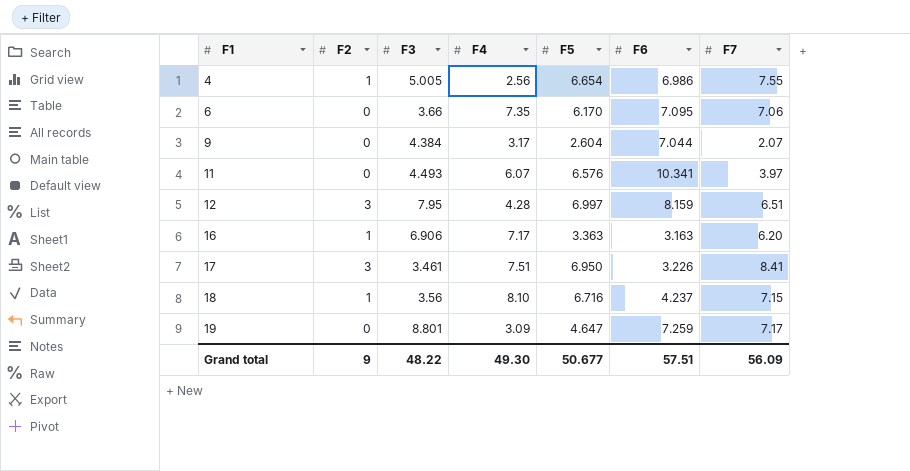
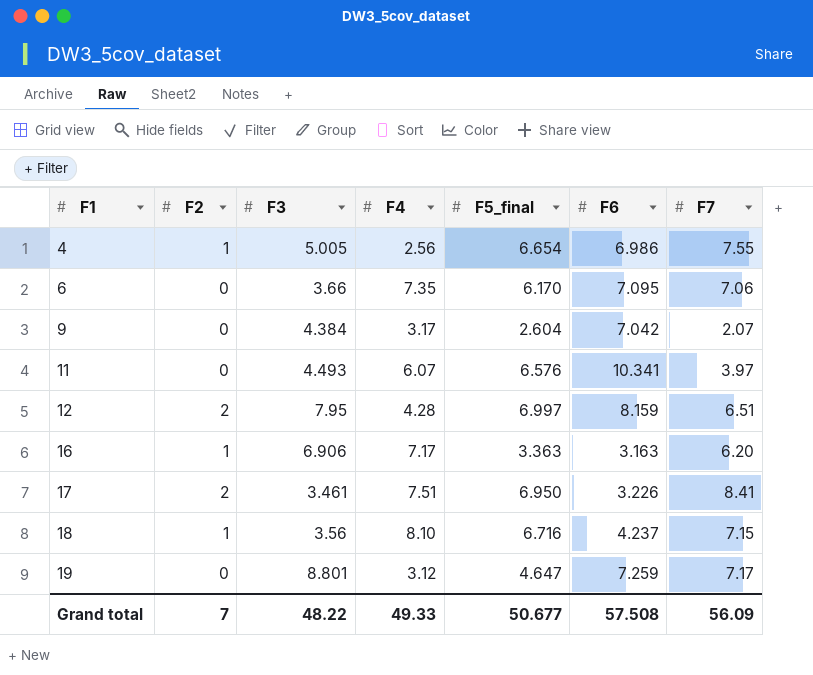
column name: F5 -> F5_final
9 | F6: 7.044 -> 7.042
12 | F2: 3 -> 2
17 | F2: 3 -> 2
19 | F4: 3.09 -> 3.12
Grand total | F2: 9 -> 7
Grand total | F4: 49.30 -> 49.33
Grand total | F6: 57.51 -> 57.508

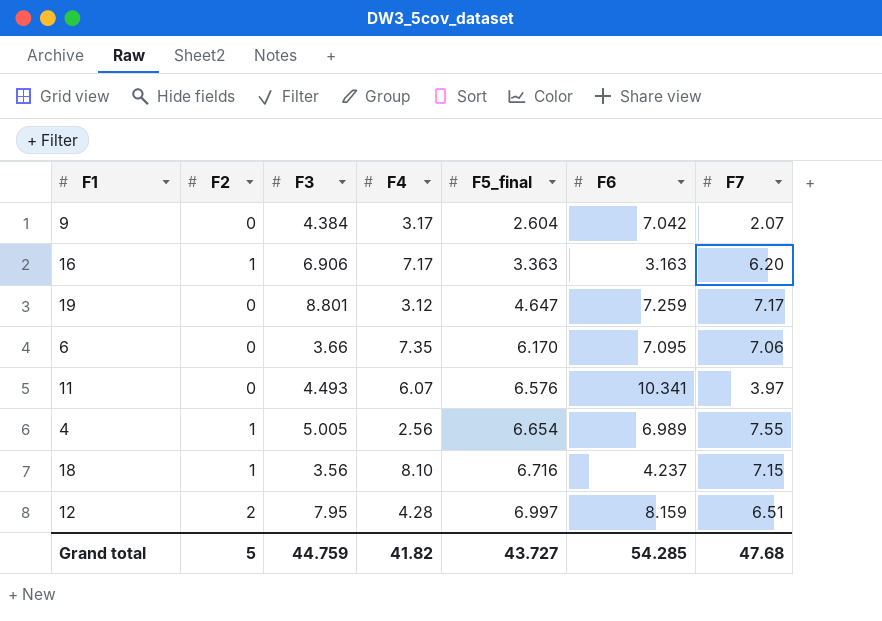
row order: F1 ascending -> F5_final ascending
row 17: 2 | 3.461 | 7.51 | 6.950 | 3.226 | 8.41 -> none
4 | F6: 6.986 -> 6.989
Grand total | F2: 7 -> 5
Grand total | F3: 48.22 -> 44.759
Grand total | F4: 49.33 -> 41.82
Grand total | F5_final: 50.677 -> 43.727
Grand total | F6: 57.508 -> 54.285
Grand total | F7: 56.09 -> 47.68

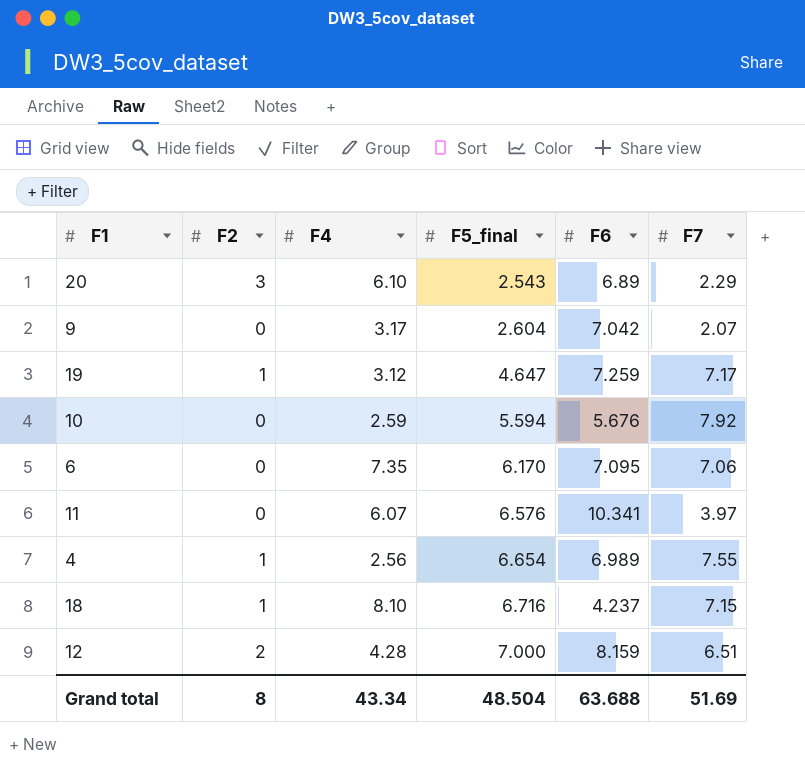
column F3 | position: 3 -> none
row 16: 1 | 6.906 | 7.17 | 3.363 | 3.163 | 6.20 -> none
row 20: none -> 3 | 6.10 | 2.543 | 6.89 | 2.29
19 | F2: 0 -> 1
row 10: none -> 0 | 2.59 | 5.594 | 5.676 | 7.92
12 | F5_final: 6.997 -> 7.000
Grand total | F2: 5 -> 8
Grand total | F4: 41.82 -> 43.34
Grand total | F5_final: 43.727 -> 48.504
Grand total | F6: 54.285 -> 63.688
Grand total | F7: 47.68 -> 51.69

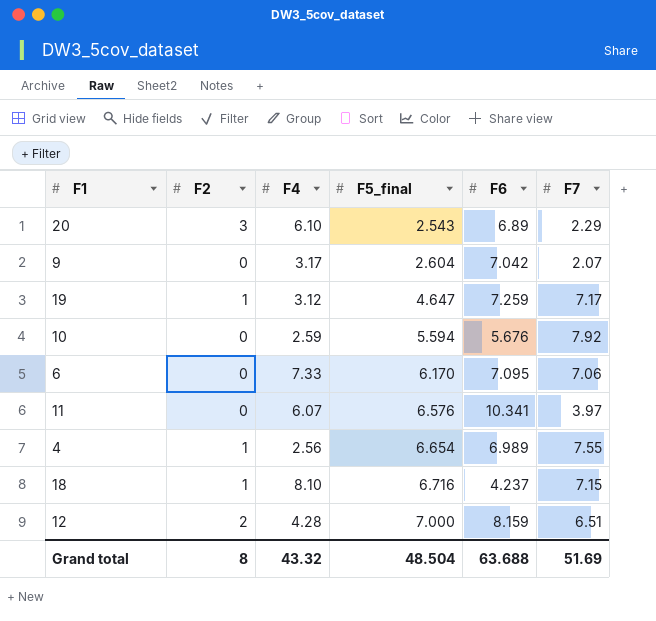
6 | F4: 7.35 -> 7.33
Grand total | F4: 43.34 -> 43.32

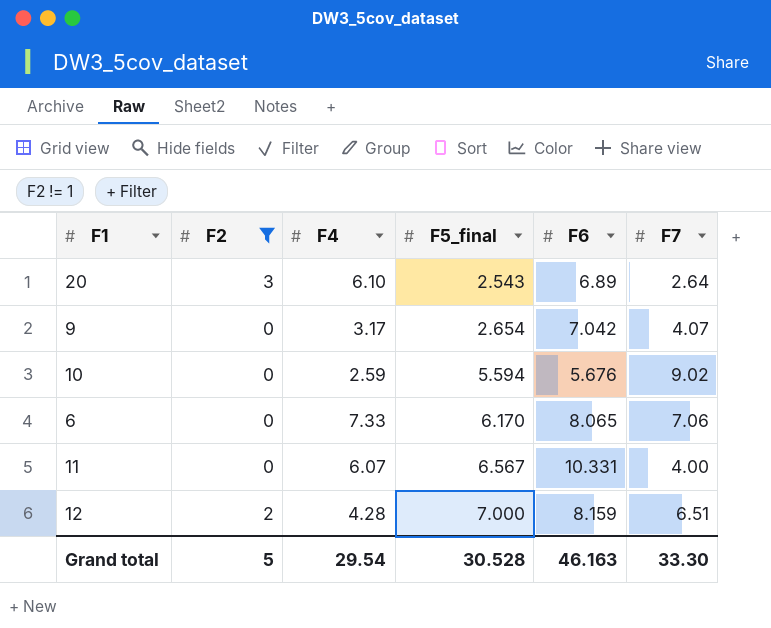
filter: none -> F2 != 1
20 | F7: 2.29 -> 2.64
9 | F5_final: 2.604 -> 2.654
9 | F7: 2.07 -> 4.07
10 | F7: 7.92 -> 9.02
6 | F6: 7.095 -> 8.065
11 | F5_final: 6.576 -> 6.567
11 | F6: 10.341 -> 10.331
11 | F7: 3.97 -> 4.00
Grand total | F2: 8 -> 5
Grand total | F4: 43.32 -> 29.54
Grand total | F5_final: 48.504 -> 30.528
Grand total | F6: 63.688 -> 46.163
Grand total | F7: 51.69 -> 33.30

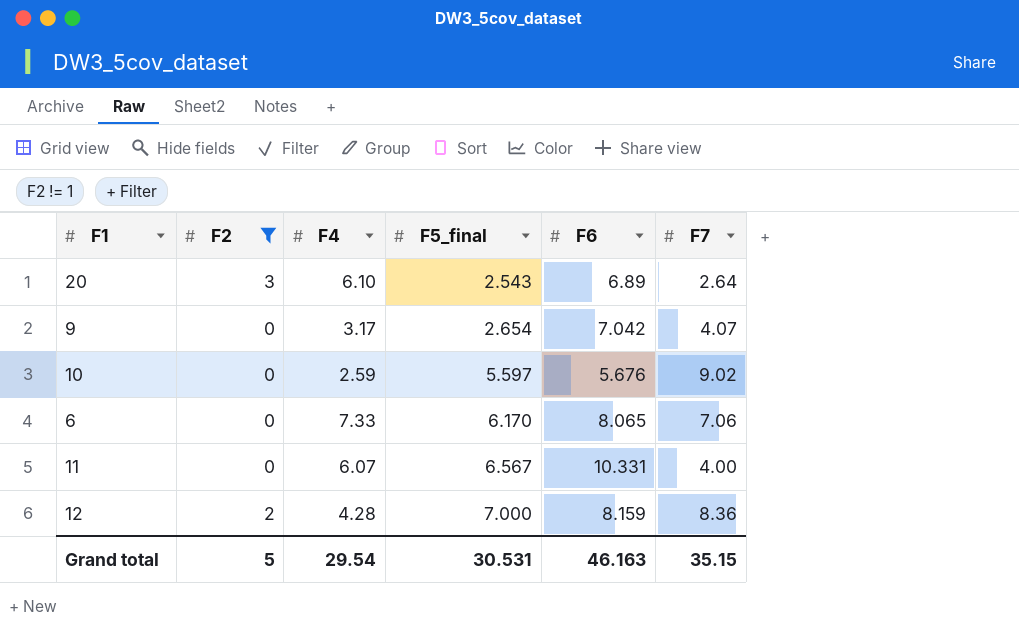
10 | F5_final: 5.594 -> 5.597
12 | F7: 6.51 -> 8.36
Grand total | F5_final: 30.528 -> 30.531
Grand total | F7: 33.30 -> 35.15

